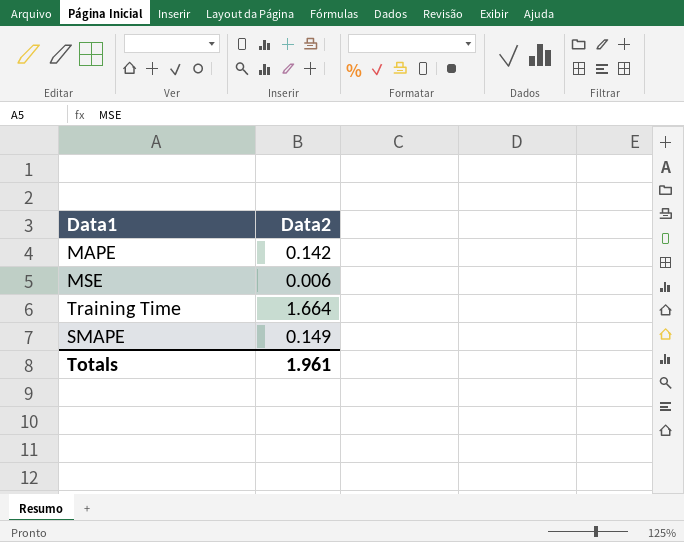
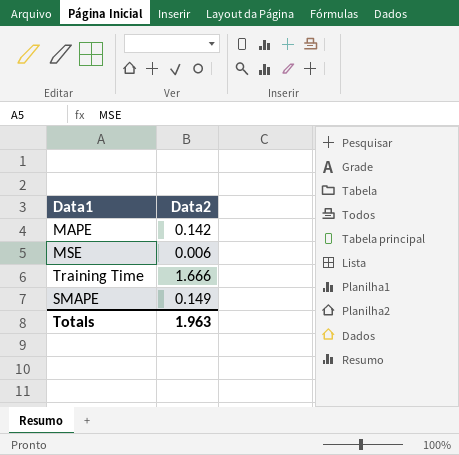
Training Time | Data2: 1.664 -> 1.666
Totals | Data2: 1.961 -> 1.963

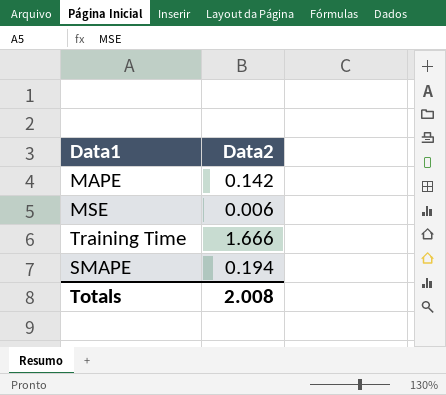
SMAPE | Data2: 0.149 -> 0.194
Totals | Data2: 1.963 -> 2.008

